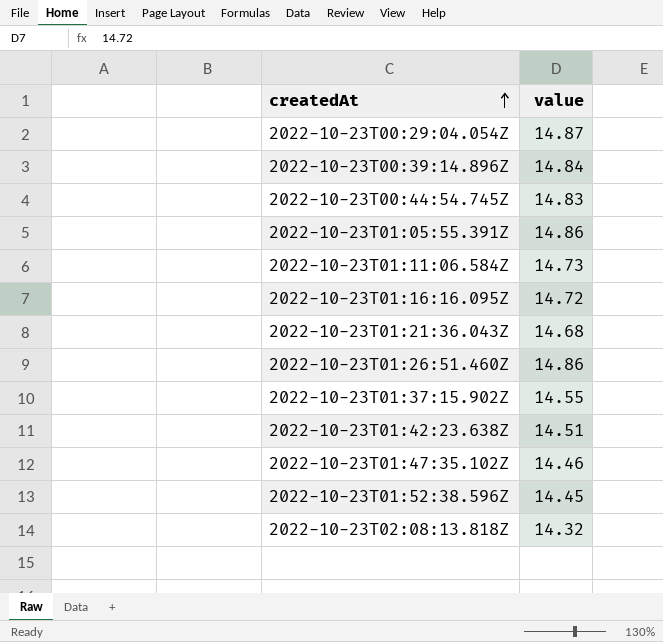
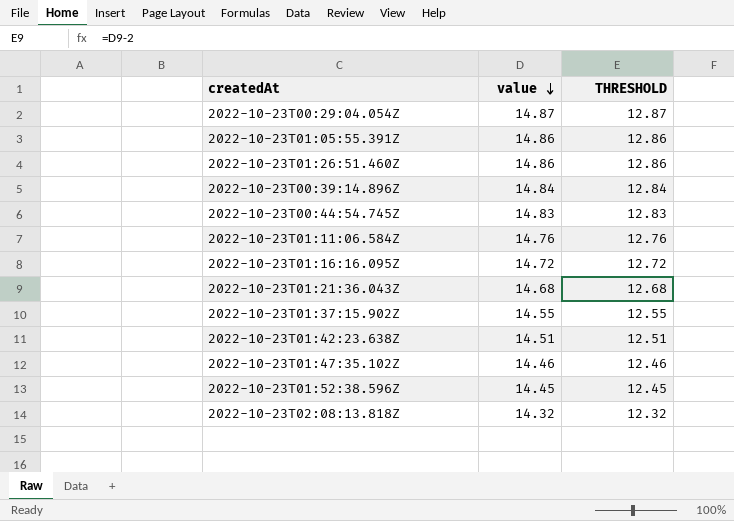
row order: createdAt ascending -> value descending
column THRESHOLD | formula: none -> [value] - 2
2022-10-23T01:11:06.584Z | value: 14.73 -> 14.76

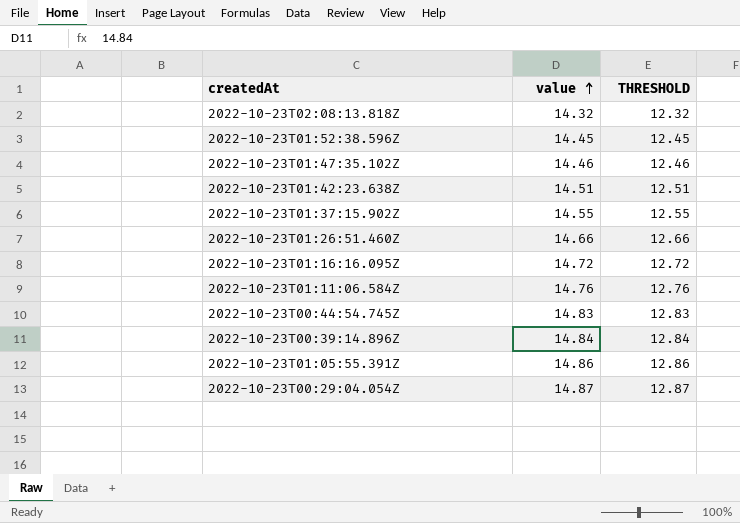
row order: value descending -> value ascending
row 2022-10-23T01:21:36.043Z: 14.68 | 12.68 -> none
2022-10-23T01:26:51.460Z | value: 14.86 -> 14.66
2022-10-23T01:26:51.460Z | THRESHOLD: 12.86 -> 12.66

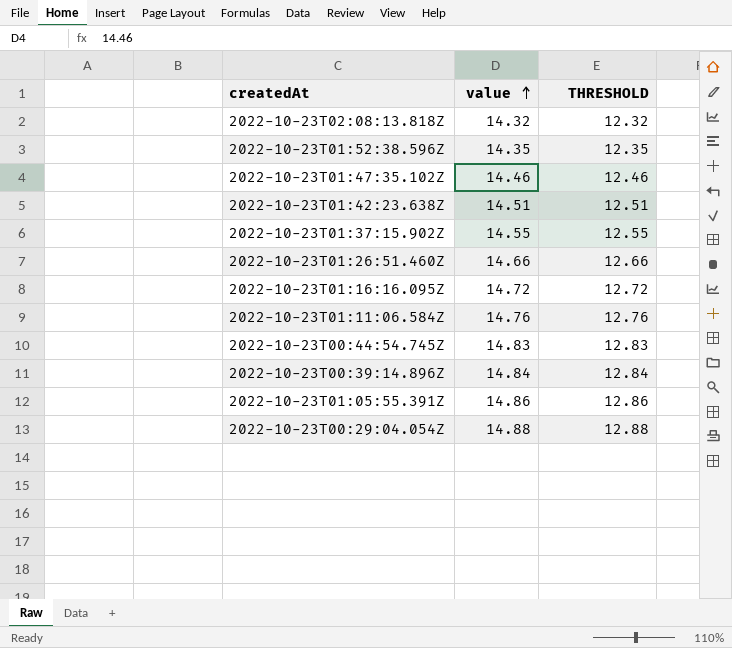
2022-10-23T01:52:38.596Z | value: 14.45 -> 14.35
2022-10-23T01:52:38.596Z | THRESHOLD: 12.45 -> 12.35
2022-10-23T00:29:04.054Z | value: 14.87 -> 14.88
2022-10-23T00:29:04.054Z | THRESHOLD: 12.87 -> 12.88

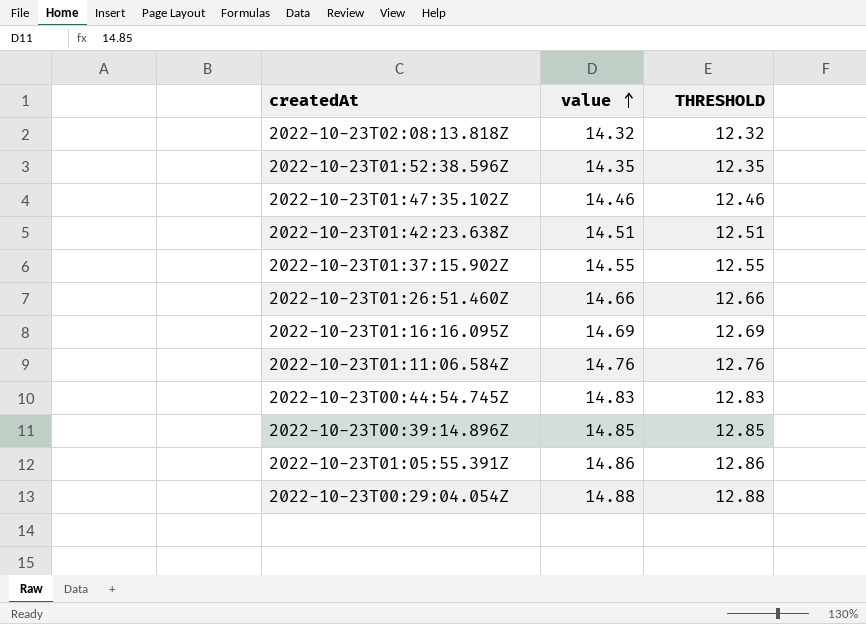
2022-10-23T01:16:16.095Z | value: 14.72 -> 14.69
2022-10-23T01:16:16.095Z | THRESHOLD: 12.72 -> 12.69
2022-10-23T00:39:14.896Z | value: 14.84 -> 14.85
2022-10-23T00:39:14.896Z | THRESHOLD: 12.84 -> 12.85

